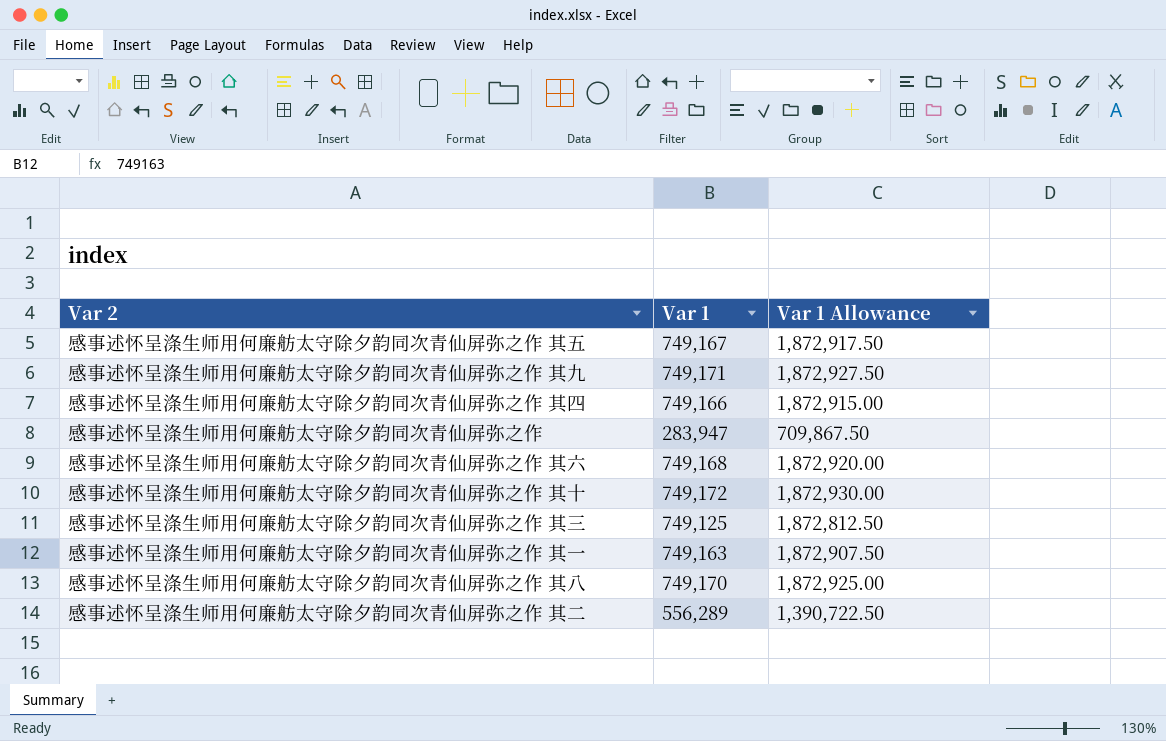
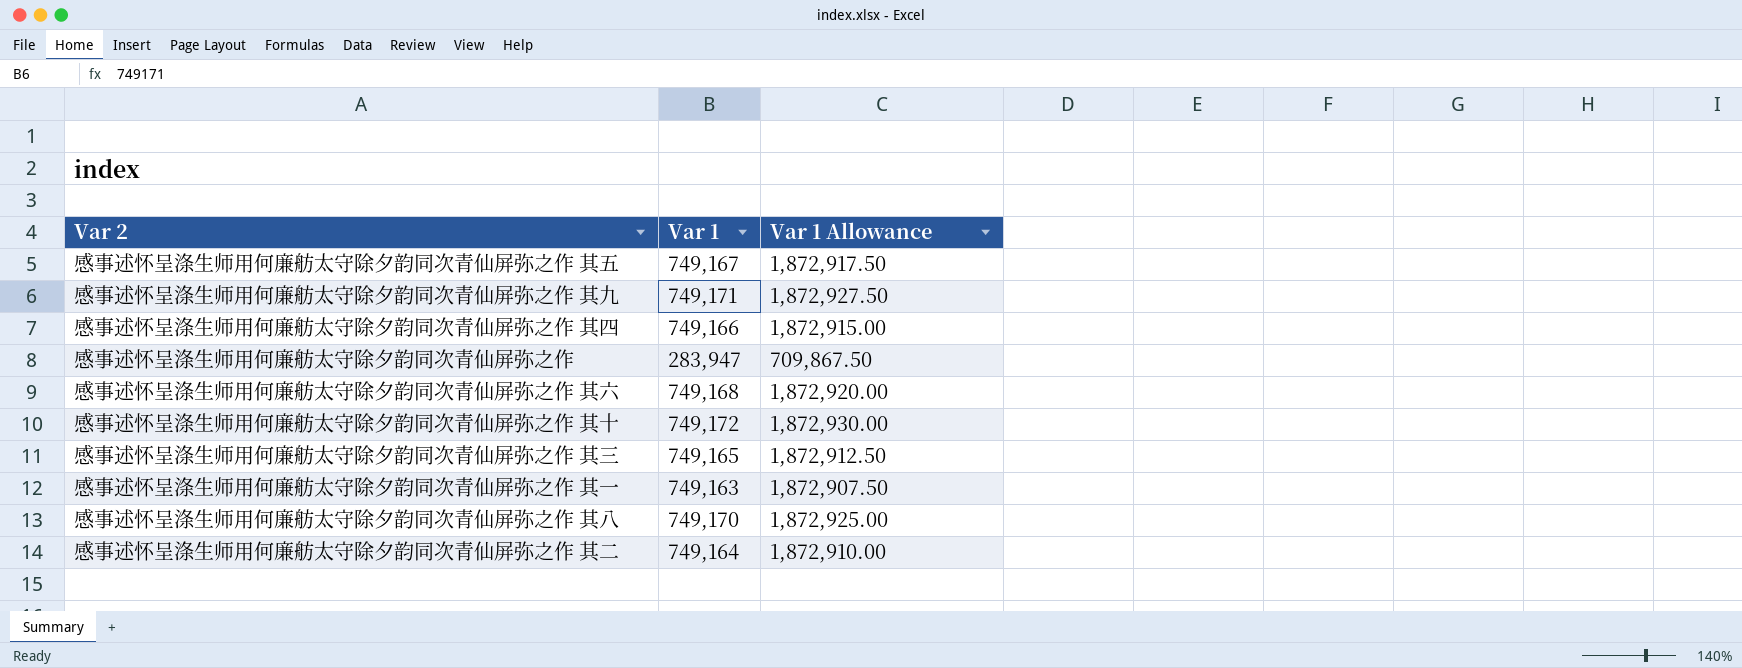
感事述怀呈涤生师用何廉舫太守除夕韵同次青仙屏弥之作 其三 | Var 1: 749,125 -> 749,165
感事述怀呈涤生师用何廉舫太守除夕韵同次青仙屏弥之作 其三 | Var 1 Allowance: 1,872,812.50 -> 1,872,912.50
感事述怀呈涤生师用何廉舫太守除夕韵同次青仙屏弥之作 其二 | Var 1: 556,289 -> 749,164
感事述怀呈涤生师用何廉舫太守除夕韵同次青仙屏弥之作 其二 | Var 1 Allowance: 1,390,722.50 -> 1,872,910.00

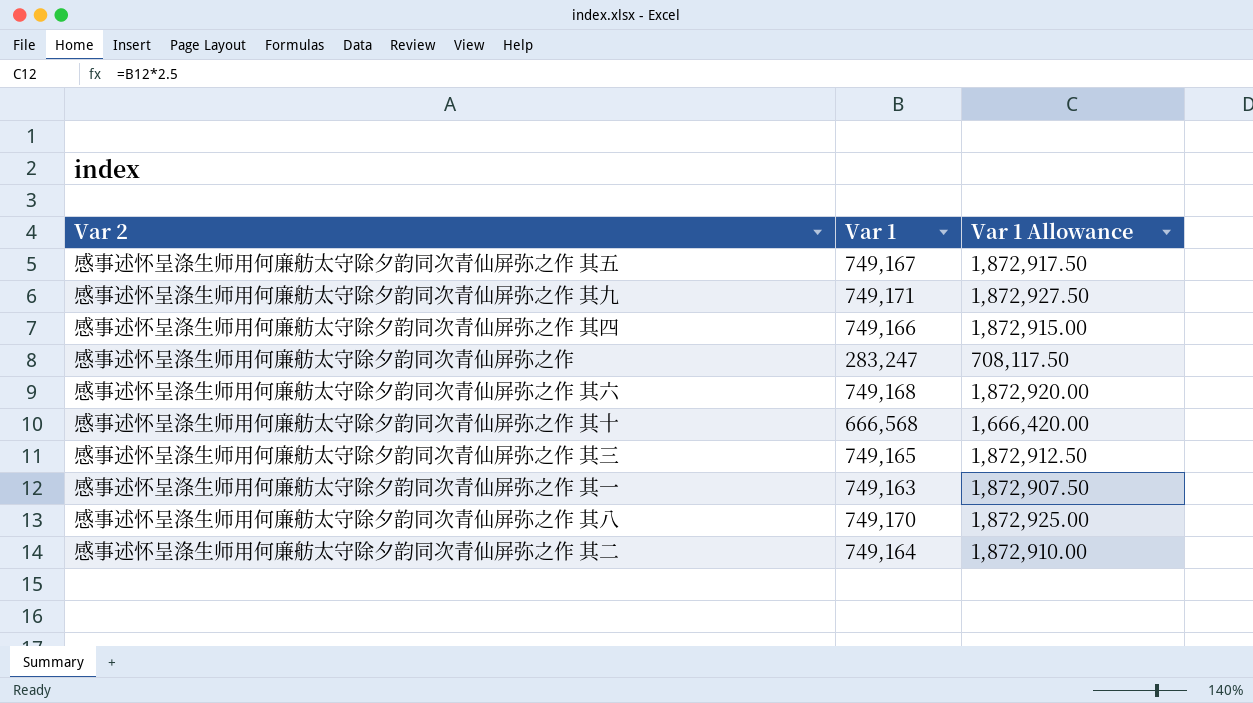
感事述怀呈涤生师用何廉舫太守除夕韵同次青仙屏弥之作 | Var 1: 283,947 -> 283,247
感事述怀呈涤生师用何廉舫太守除夕韵同次青仙屏弥之作 | Var 1 Allowance: 709,867.50 -> 708,117.50
感事述怀呈涤生师用何廉舫太守除夕韵同次青仙屏弥之作 其十 | Var 1: 749,172 -> 666,568
感事述怀呈涤生师用何廉舫太守除夕韵同次青仙屏弥之作 其十 | Var 1 Allowance: 1,872,930.00 -> 1,666,420.00

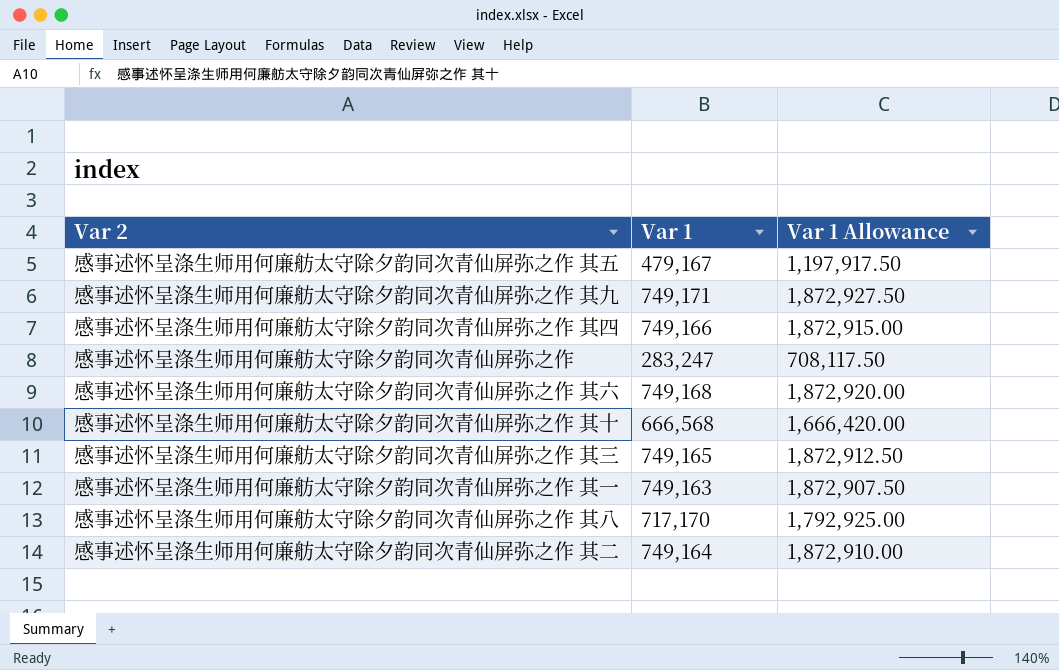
感事述怀呈涤生师用何廉舫太守除夕韵同次青仙屏弥之作 其五 | Var 1: 749,167 -> 479,167
感事述怀呈涤生师用何廉舫太守除夕韵同次青仙屏弥之作 其五 | Var 1 Allowance: 1,872,917.50 -> 1,197,917.50
感事述怀呈涤生师用何廉舫太守除夕韵同次青仙屏弥之作 其八 | Var 1: 749,170 -> 717,170
感事述怀呈涤生师用何廉舫太守除夕韵同次青仙屏弥之作 其八 | Var 1 Allowance: 1,872,925.00 -> 1,792,925.00

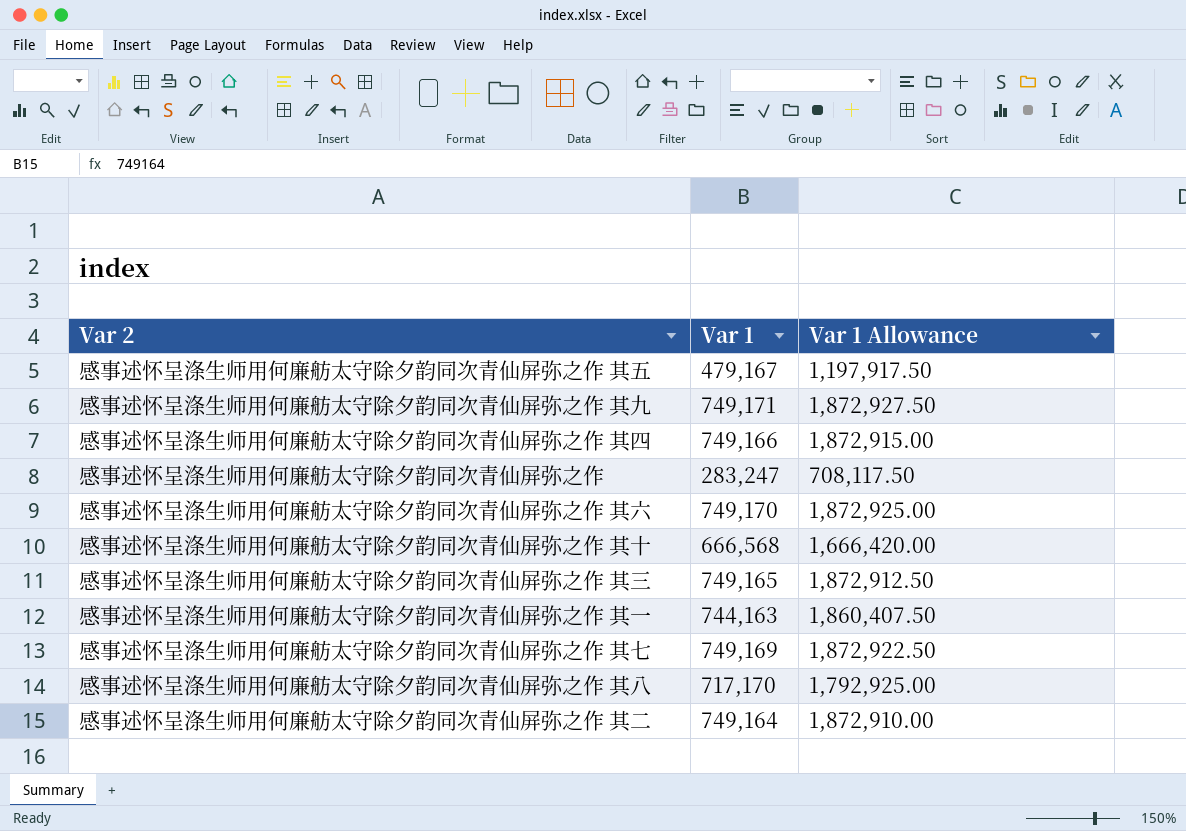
感事述怀呈涤生师用何廉舫太守除夕韵同次青仙屏弥之作 其六 | Var 1: 749,168 -> 749,170
感事述怀呈涤生师用何廉舫太守除夕韵同次青仙屏弥之作 其六 | Var 1 Allowance: 1,872,920.00 -> 1,872,925.00
感事述怀呈涤生师用何廉舫太守除夕韵同次青仙屏弥之作 其一 | Var 1: 749,163 -> 744,163
感事述怀呈涤生师用何廉舫太守除夕韵同次青仙屏弥之作 其一 | Var 1 Allowance: 1,872,907.50 -> 1,860,407.50
row 感事述怀呈涤生师用何廉舫太守除夕韵同次青仙屏弥之作 其七: none -> 749,169 | 1,872,922.50

